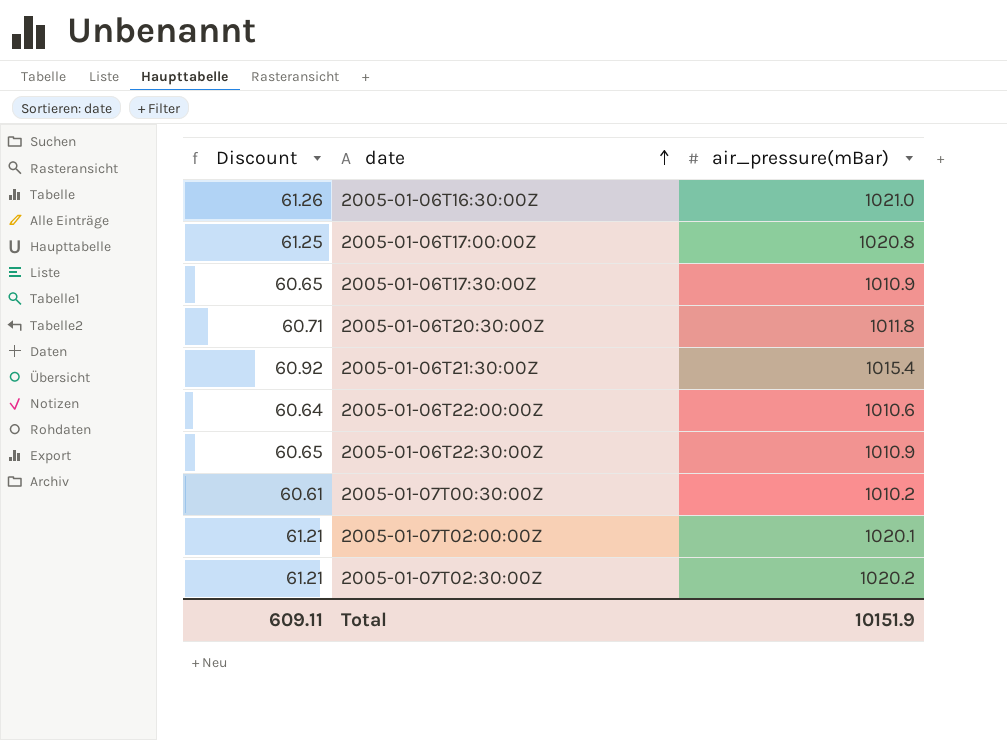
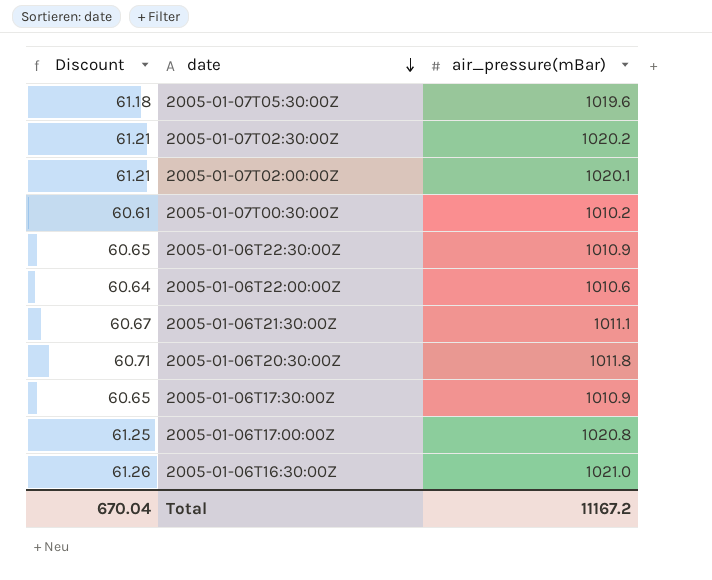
row order: date ascending -> date descending
row 2005-01-07T05:30:00Z: none -> 61.18 | 1019.6
2005-01-06T21:30:00Z | Discount: 60.92 -> 60.67
2005-01-06T21:30:00Z | air_pressure(mBar): 1015.4 -> 1011.1
Total | Discount: 609.11 -> 670.04
Total | air_pressure(mBar): 10151.9 -> 11167.2

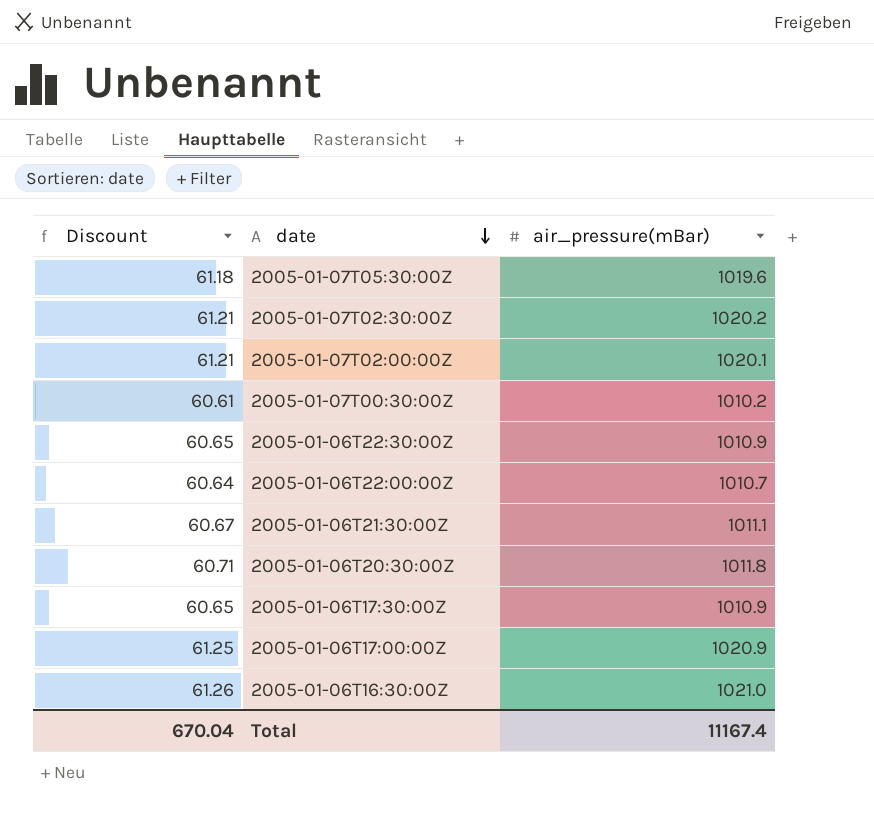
2005-01-06T22:00:00Z | air_pressure(mBar): 1010.6 -> 1010.7
2005-01-06T17:00:00Z | air_pressure(mBar): 1020.8 -> 1020.9
Total | air_pressure(mBar): 11167.2 -> 11167.4

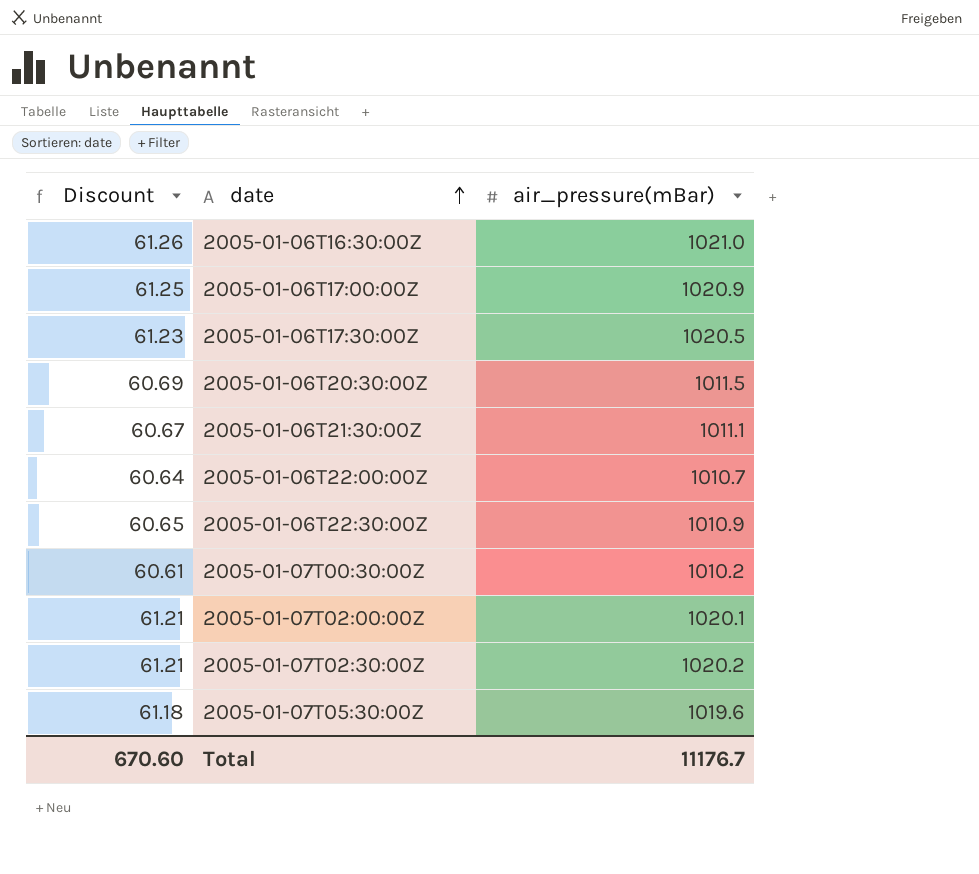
row order: date descending -> date ascending
2005-01-06T17:30:00Z | Discount: 60.65 -> 61.23
2005-01-06T17:30:00Z | air_pressure(mBar): 1010.9 -> 1020.5
2005-01-06T20:30:00Z | Discount: 60.71 -> 60.69
2005-01-06T20:30:00Z | air_pressure(mBar): 1011.8 -> 1011.5
Total | Discount: 670.04 -> 670.60
Total | air_pressure(mBar): 11167.4 -> 11176.7

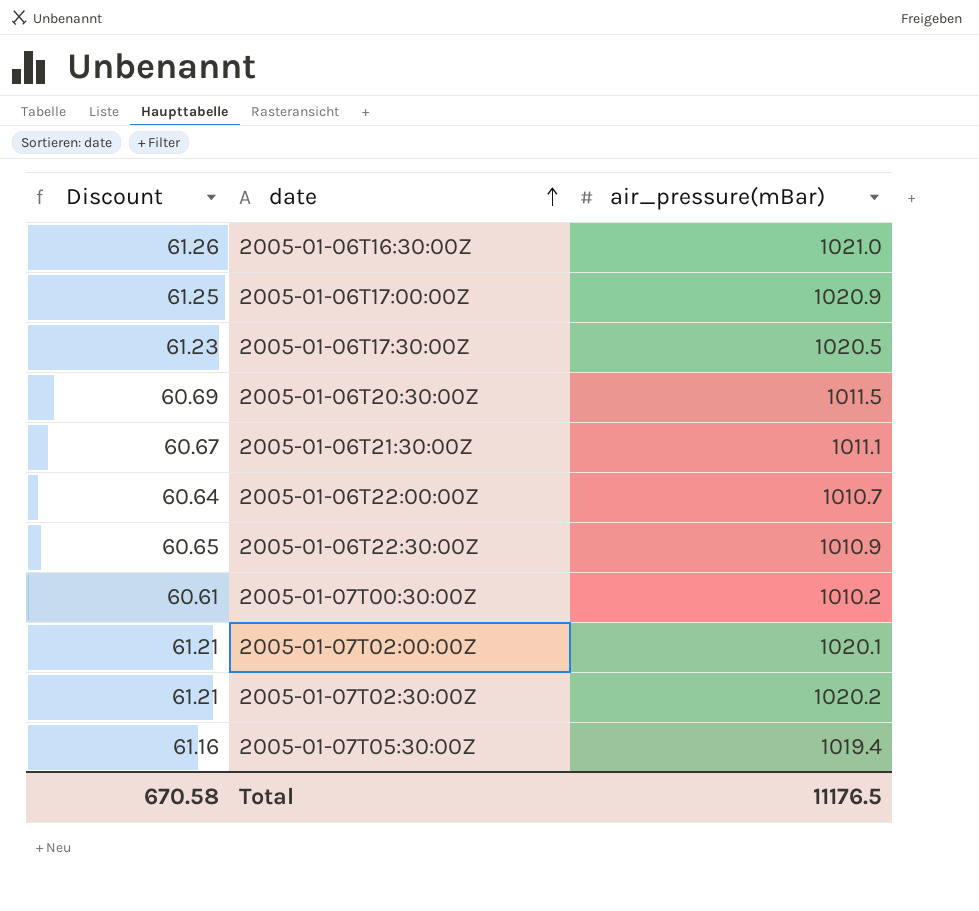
2005-01-07T05:30:00Z | Discount: 61.18 -> 61.16
2005-01-07T05:30:00Z | air_pressure(mBar): 1019.6 -> 1019.4
Total | Discount: 670.60 -> 670.58
Total | air_pressure(mBar): 11176.7 -> 11176.5

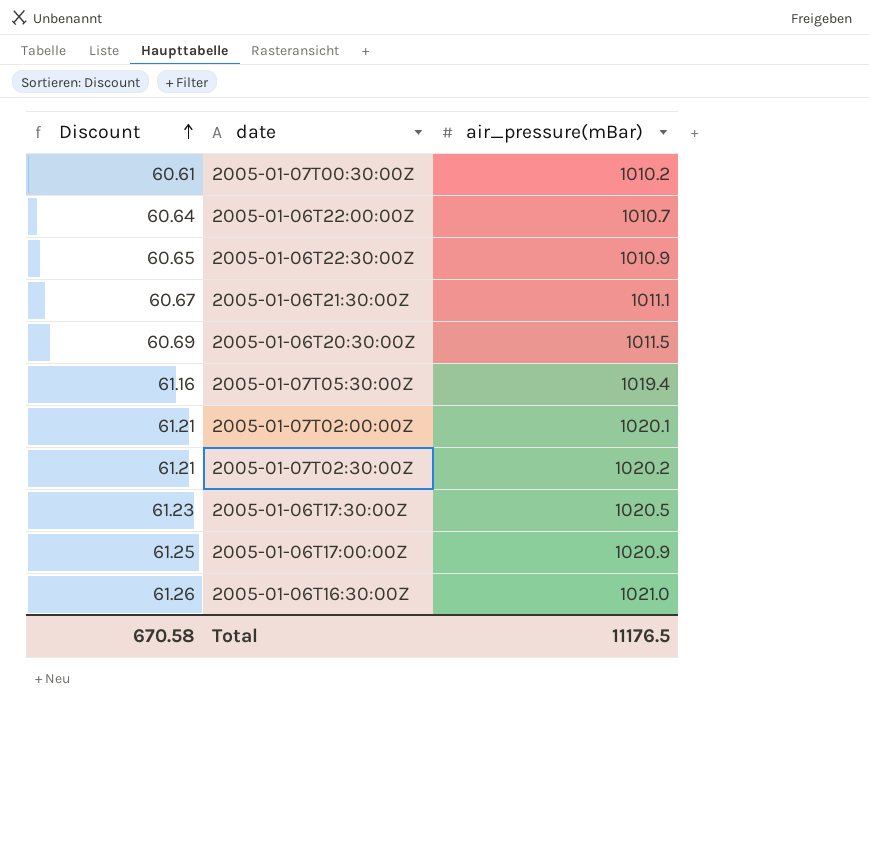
row order: date ascending -> Discount ascending

